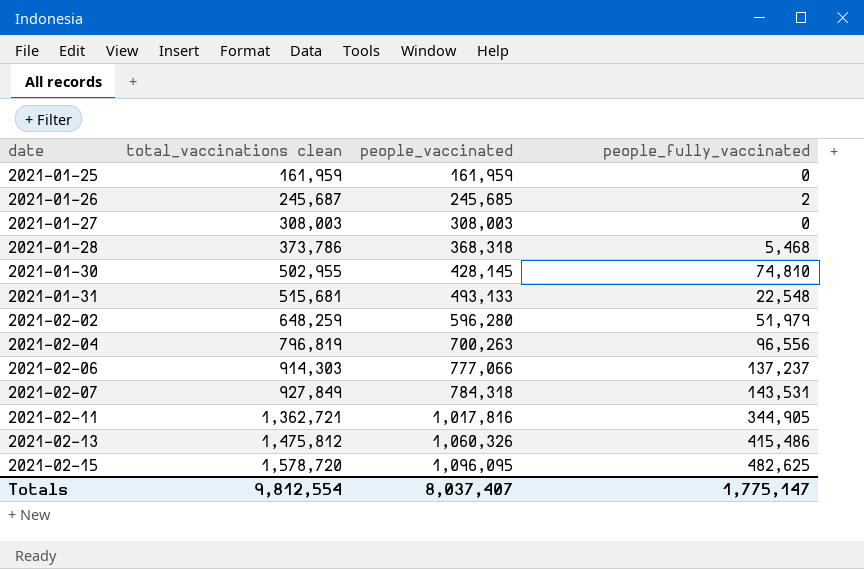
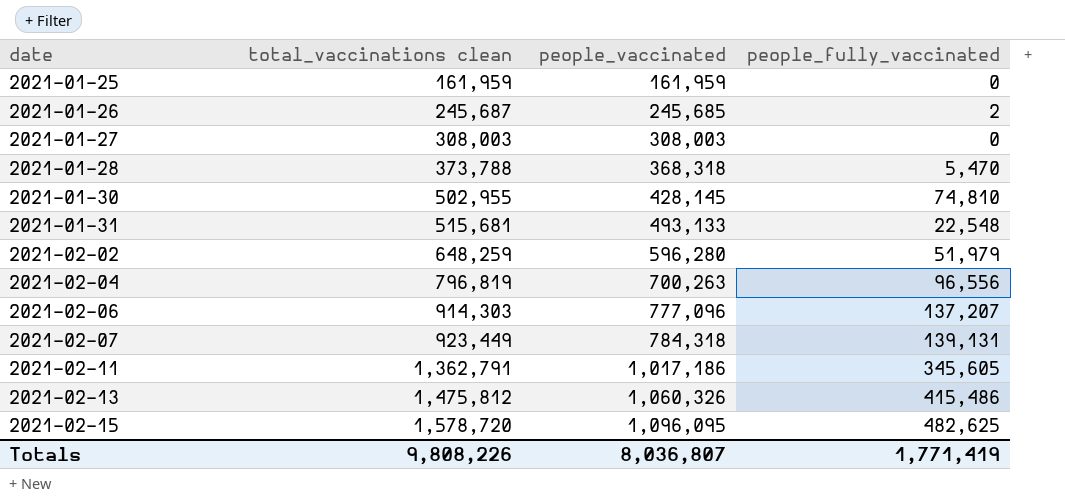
2021-01-28 | total_vaccinations clean: 373,786 -> 373,788
2021-01-28 | people_fully_vaccinated: 5,468 -> 5,470
2021-02-06 | people_vaccinated: 777,066 -> 777,096
2021-02-06 | people_fully_vaccinated: 137,237 -> 137,207
2021-02-07 | total_vaccinations clean: 927,849 -> 923,449
2021-02-07 | people_fully_vaccinated: 143,531 -> 139,131
2021-02-11 | total_vaccinations clean: 1,362,721 -> 1,362,791
2021-02-11 | people_vaccinated: 1,017,816 -> 1,017,186
2021-02-11 | people_fully_vaccinated: 344,905 -> 345,605
Totals | total_vaccinations clean: 9,812,554 -> 9,808,226
Totals | people_vaccinated: 8,037,407 -> 8,036,807
Totals | people_fully_vaccinated: 1,775,147 -> 1,771,419

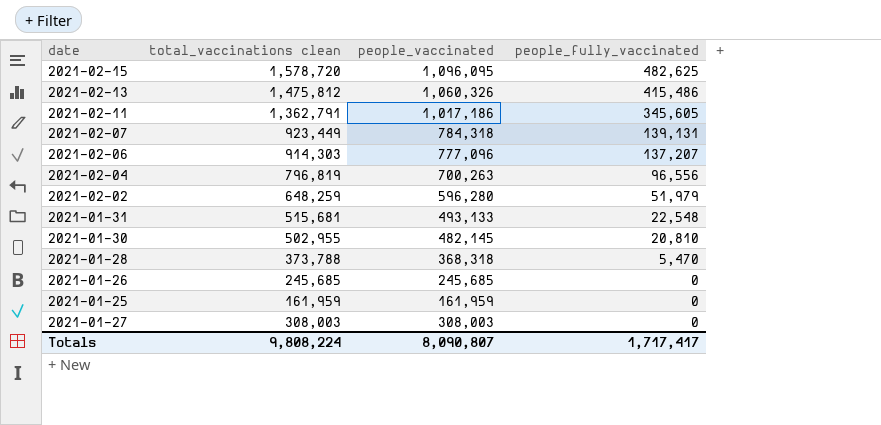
row order: date ascending -> people_fully_vaccinated descending
2021-01-30 | people_vaccinated: 428,145 -> 482,145
2021-01-30 | people_fully_vaccinated: 74,810 -> 20,810
2021-01-26 | total_vaccinations clean: 245,687 -> 245,685
2021-01-26 | people_fully_vaccinated: 2 -> 0
Totals | total_vaccinations clean: 9,808,226 -> 9,808,224
Totals | people_vaccinated: 8,036,807 -> 8,090,807
Totals | people_fully_vaccinated: 1,771,419 -> 1,717,417

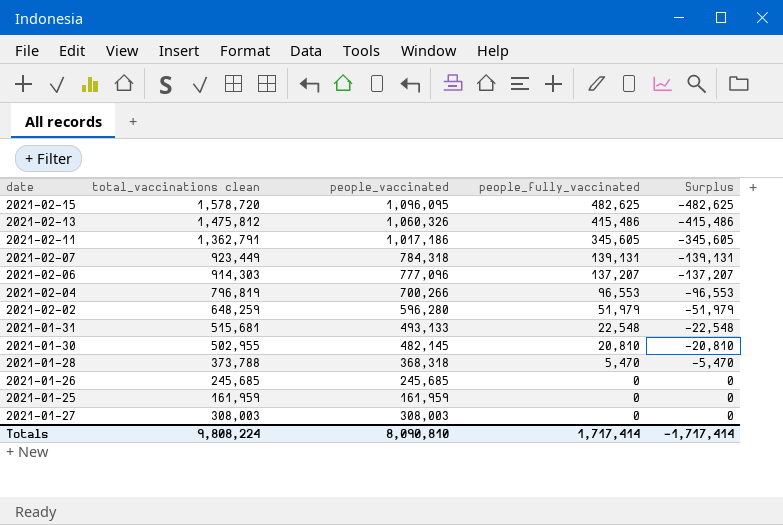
column Surplus | formula: none -> [people_vaccinated] - [total_vaccinations clean]
2021-02-04 | people_vaccinated: 700,263 -> 700,266
2021-02-04 | people_fully_vaccinated: 96,556 -> 96,553
Totals | people_vaccinated: 8,090,807 -> 8,090,810
Totals | people_fully_vaccinated: 1,717,417 -> 1,717,414

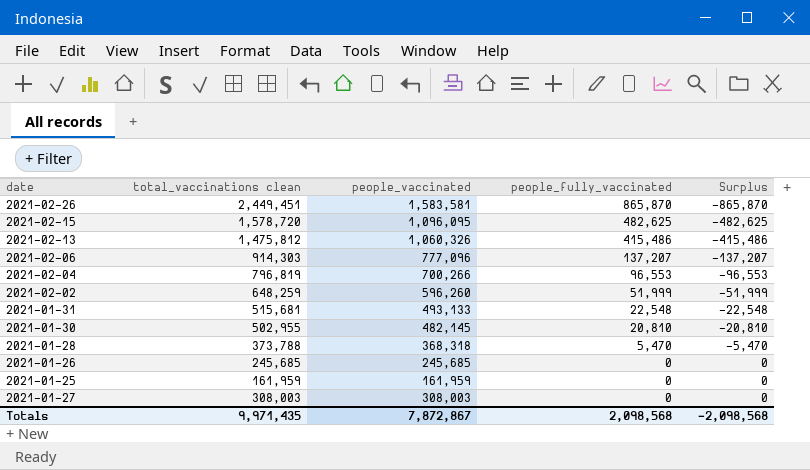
row 2021-02-11: 1,362,791 | 1,017,186 | 345,605 | -345,605 -> none
row 2021-02-07: 923,449 | 784,318 | 139,131 | -139,131 -> none
row 2021-02-26: none -> 2,449,451 | 1,583,581 | 865,870 | -865,870
2021-02-02 | people_vaccinated: 596,280 -> 596,260
2021-02-02 | people_fully_vaccinated: 51,979 -> 51,999
2021-02-02 | Surplus: -51,979 -> -51,999
Totals | total_vaccinations clean: 9,808,224 -> 9,971,435
Totals | people_vaccinated: 8,090,810 -> 7,872,867
Totals | people_fully_vaccinated: 1,717,414 -> 2,098,568
Totals | Surplus: -1,717,414 -> -2,098,568

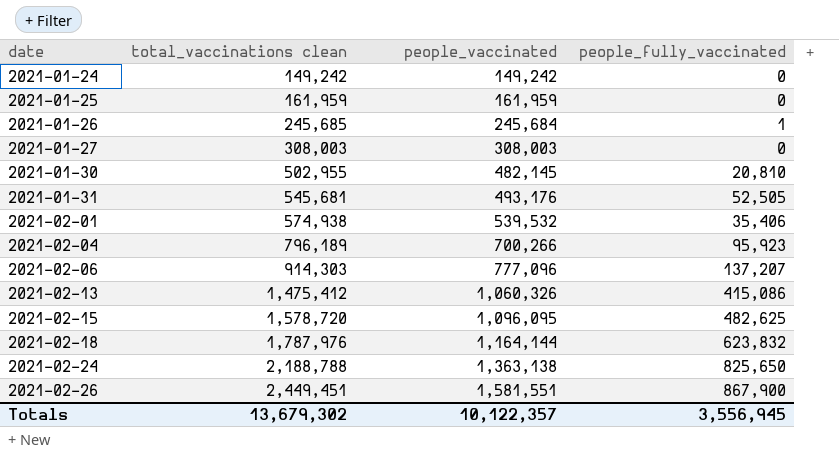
row order: people_fully_vaccinated descending -> date ascending
column Surplus | formula: [people_vaccinated] - [total_vaccinations clean] -> none
row 2021-02-02: 648,259 | 596,260 | 51,999 | -51,999 -> none
row 2021-01-28: 373,788 | 368,318 | 5,470 | -5,470 -> none
row 2021-01-24: none -> 149,242 | 149,242 | 0
2021-01-26 | people_vaccinated: 245,685 -> 245,684
2021-01-26 | people_fully_vaccinated: 0 -> 1
2021-01-31 | total_vaccinations clean: 515,681 -> 545,681
2021-01-31 | people_vaccinated: 493,133 -> 493,176
2021-01-31 | people_fully_vaccinated: 22,548 -> 52,505
row 2021-02-01: none -> 574,938 | 539,532 | 35,406
2021-02-04 | total_vaccinations clean: 796,819 -> 796,189
2021-02-04 | people_fully_vaccinated: 96,553 -> 95,923
2021-02-13 | total_vaccinations clean: 1,475,812 -> 1,475,412
2021-02-13 | people_fully_vaccinated: 415,486 -> 415,086
row 2021-02-18: none -> 1,787,976 | 1,164,144 | 623,832
row 2021-02-24: none -> 2,188,788 | 1,363,138 | 825,650
2021-02-26 | people_vaccinated: 1,583,581 -> 1,581,551
2021-02-26 | people_fully_vaccinated: 865,870 -> 867,900
Totals | total_vaccinations clean: 9,971,435 -> 13,679,302
Totals | people_vaccinated: 7,872,867 -> 10,122,357
Totals | people_fully_vaccinated: 2,098,568 -> 3,556,945

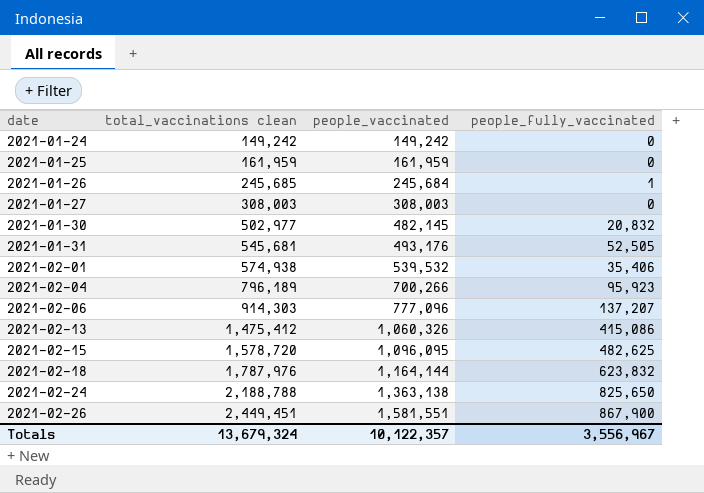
2021-01-30 | total_vaccinations clean: 502,955 -> 502,977
2021-01-30 | people_fully_vaccinated: 20,810 -> 20,832
Totals | total_vaccinations clean: 13,679,302 -> 13,679,324
Totals | people_fully_vaccinated: 3,556,945 -> 3,556,967

